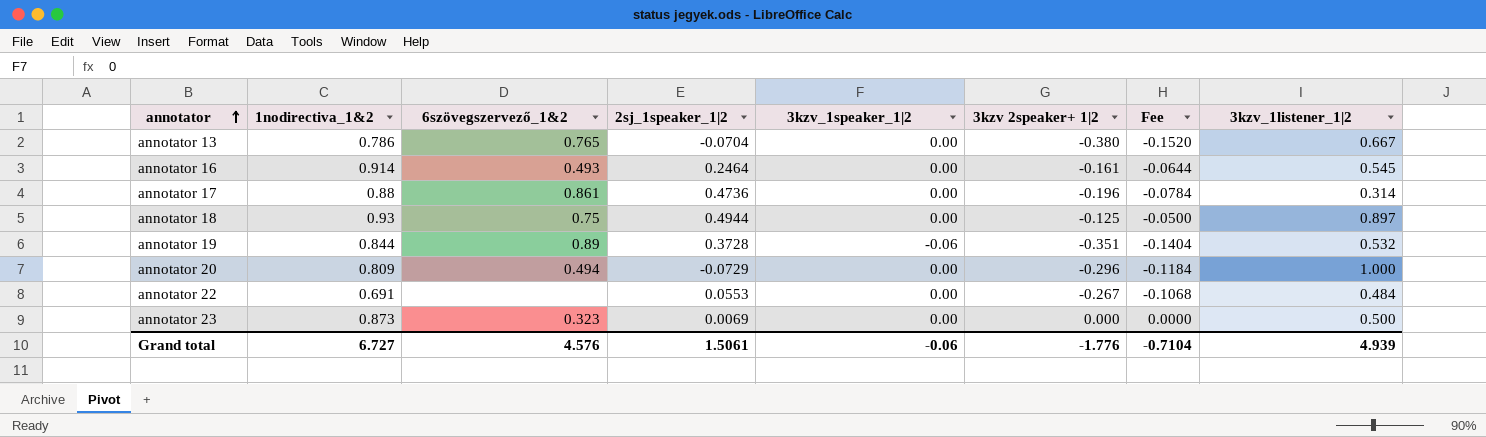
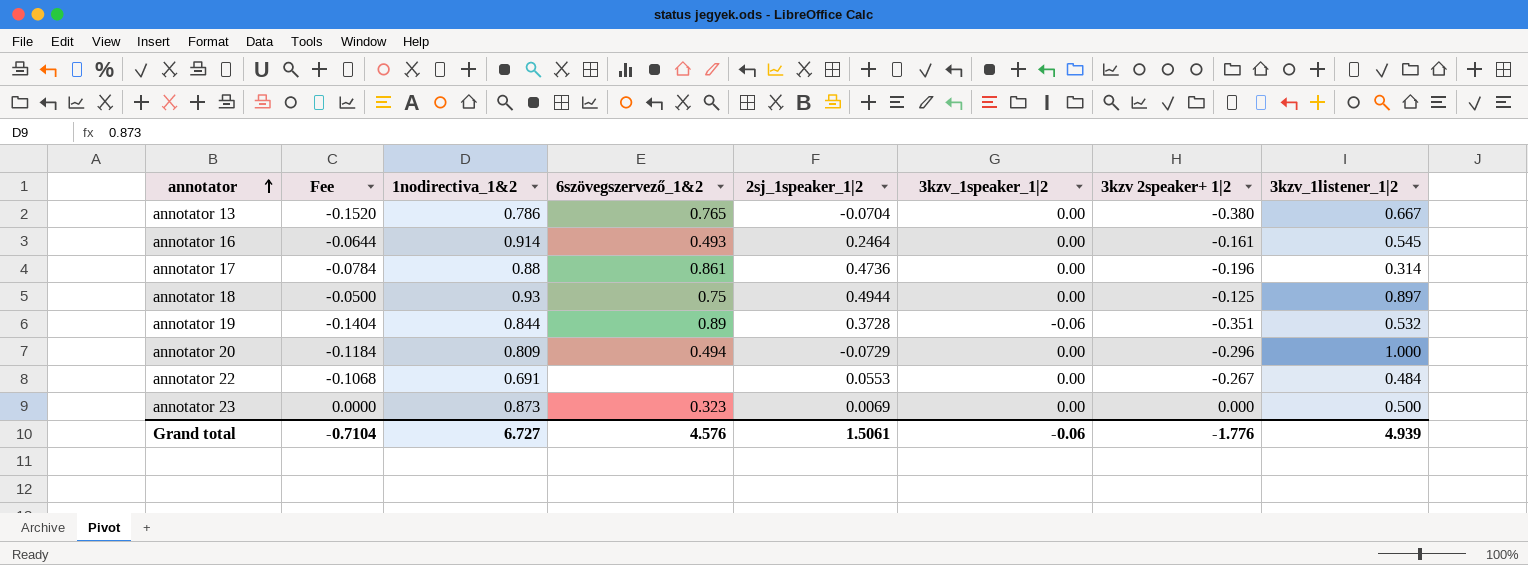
column Fee | position: 7 -> 2

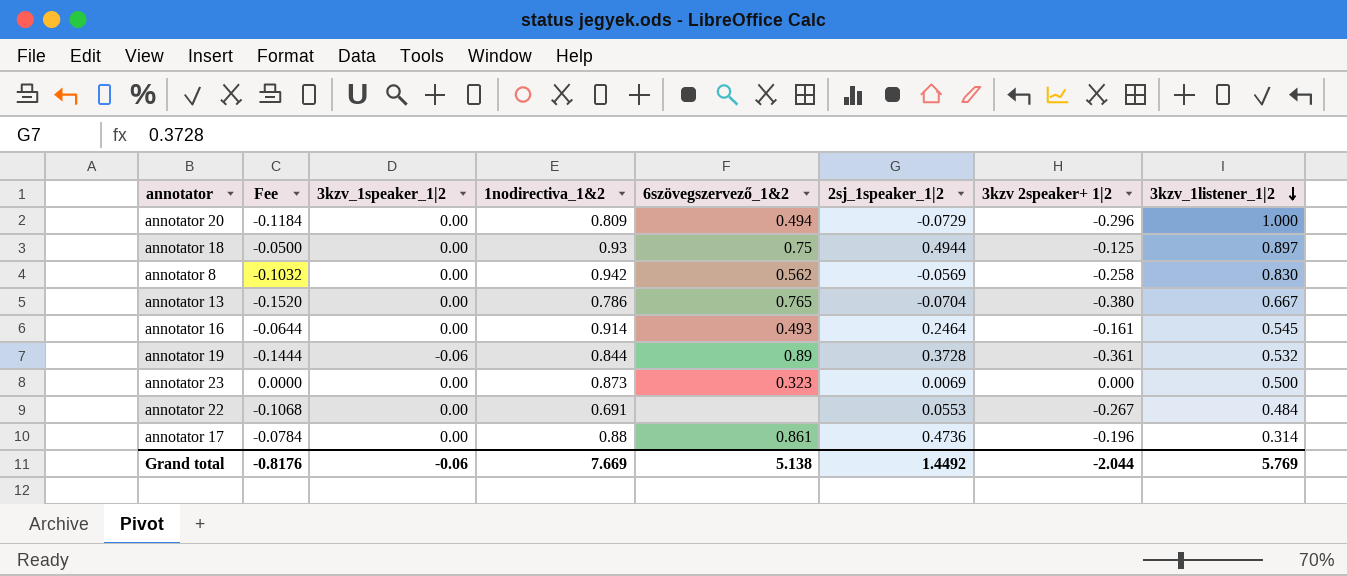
row order: annotator ascending -> 3kzv_1listener_1|2 descending
column 3kzv_1speaker_1|2 | position: 6 -> 3
row annotator 8: none -> -0.1032 | 0.00 | 0.942 | 0.562 | -0.0569 | -0.258 | 0.830
annotator 19 | Fee: -0.1404 -> -0.1444
annotator 19 | 3kzv 2speaker+ 1|2: -0.351 -> -0.361
Grand total | Fee: -0.7104 -> -0.8176
Grand total | 1nodirectiva_1&2: 6.727 -> 7.669
Grand total | 6szövegszervező_1&2: 4.576 -> 5.138
Grand total | 2sj_1speaker_1|2: 1.5061 -> 1.4492
Grand total | 3kzv 2speaker+ 1|2: -1.776 -> -2.044
Grand total | 3kzv_1listener_1|2: 4.939 -> 5.769

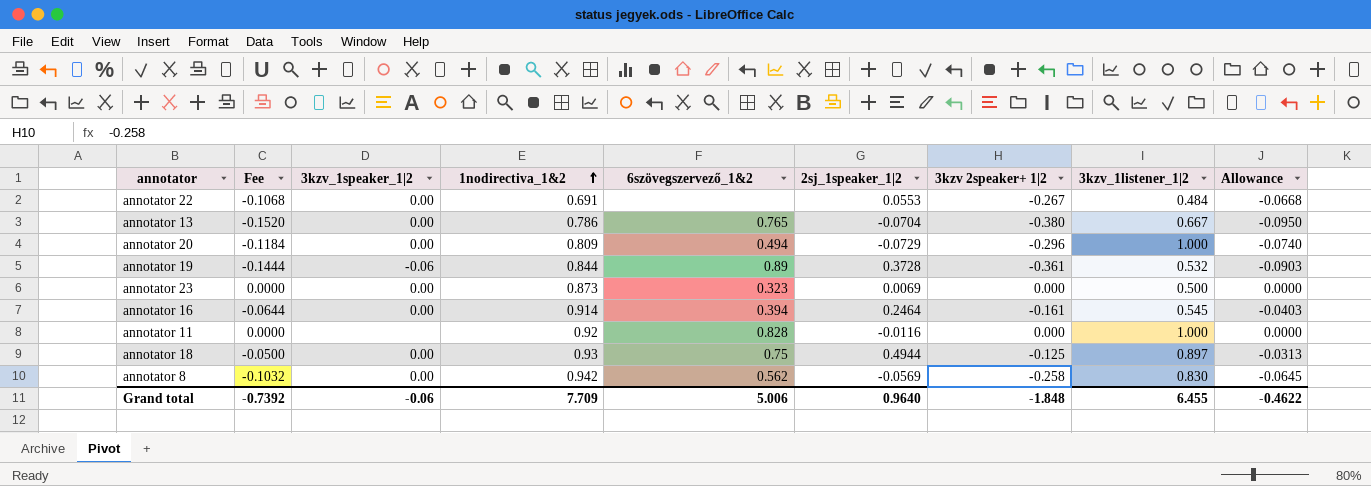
row order: 3kzv_1listener_1|2 descending -> 1nodirectiva_1&2 ascending
column Allowance | formula: none -> [3kzv 2speaker+ 1|2] * 0.25
row annotator 17: -0.0784 | 0.00 | 0.88 | 0.861 | 0.4736 | -0.196 | 0.314 -> none
annotator 16 | 6szövegszervező_1&2: 0.493 -> 0.394
row annotator 11: none -> 0.0000 | none | 0.92 | 0.828 | -0.0116 | 0.000 | 1.000 | 0.0000
Grand total | Fee: -0.8176 -> -0.7392
Grand total | 1nodirectiva_1&2: 7.669 -> 7.709
Grand total | 6szövegszervező_1&2: 5.138 -> 5.006
Grand total | 2sj_1speaker_1|2: 1.4492 -> 0.9640
Grand total | 3kzv 2speaker+ 1|2: -2.044 -> -1.848
Grand total | 3kzv_1listener_1|2: 5.769 -> 6.455

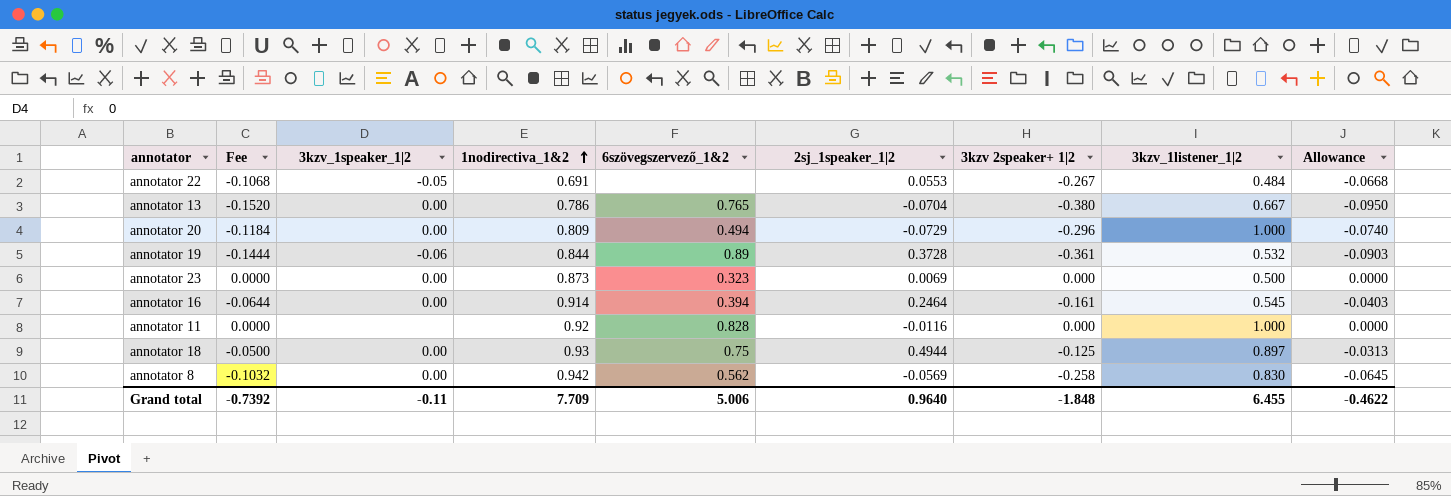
annotator 22 | 3kzv_1speaker_1|2: 0.00 -> -0.05
Grand total | 3kzv_1speaker_1|2: -0.06 -> -0.11

